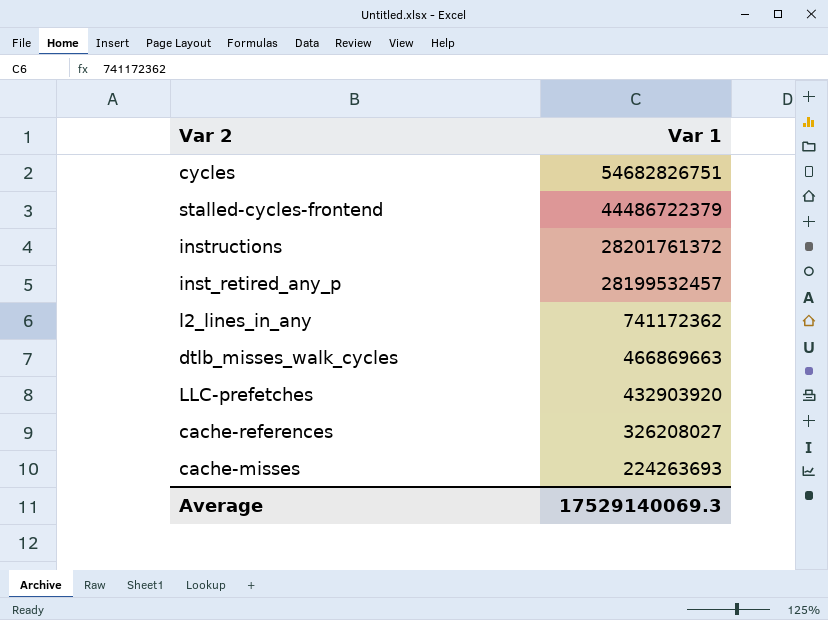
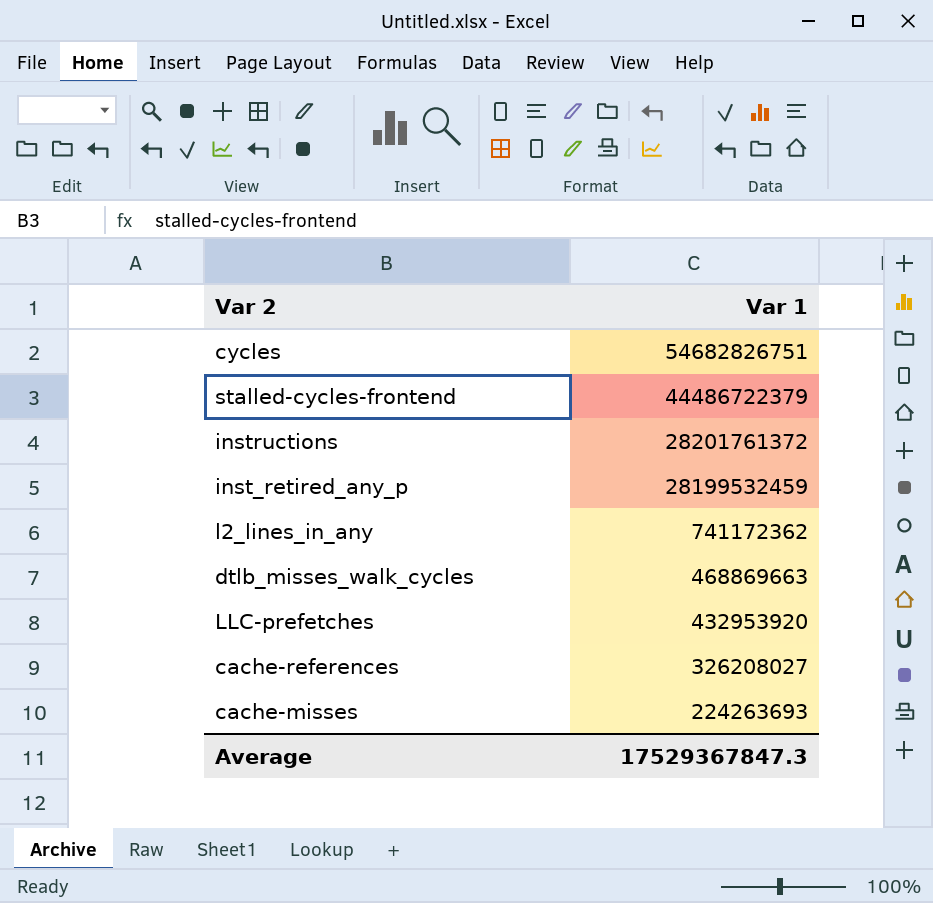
inst_retired_any_p | Var 1: 28199532457 -> 28199532459
dtlb_misses_walk_cycles | Var 1: 466869663 -> 468869663
LLC-prefetches | Var 1: 432903920 -> 432953920
Average | Var 1: 17529140069.3 -> 17529367847.3

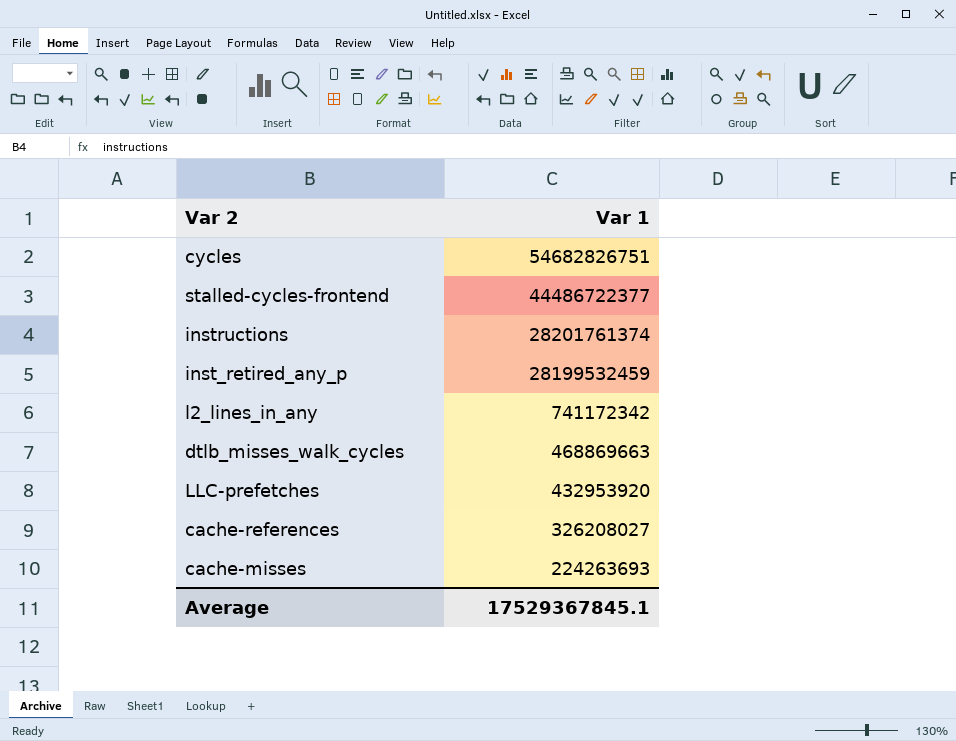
stalled-cycles-frontend | Var 1: 44486722379 -> 44486722377
instructions | Var 1: 28201761372 -> 28201761374
l2_lines_in_any | Var 1: 741172362 -> 741172342
Average | Var 1: 17529367847.3 -> 17529367845.1

